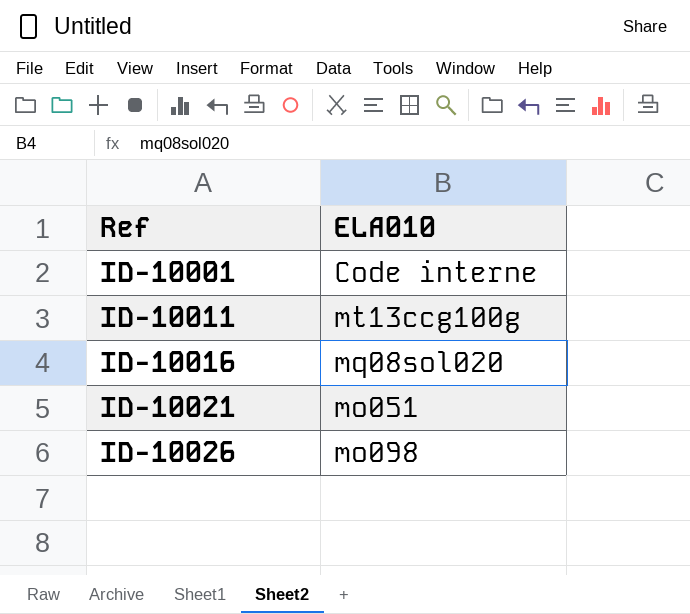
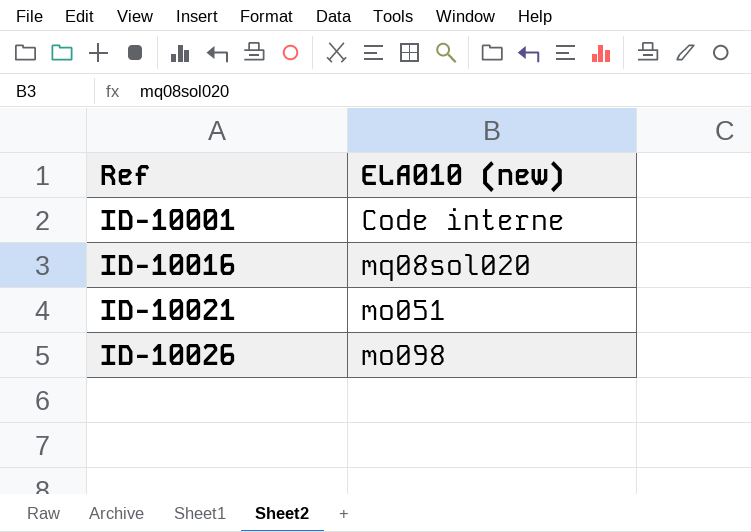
column name: ELA010 -> ELA010 (new)
row ID-10011: mt13ccg100g -> none

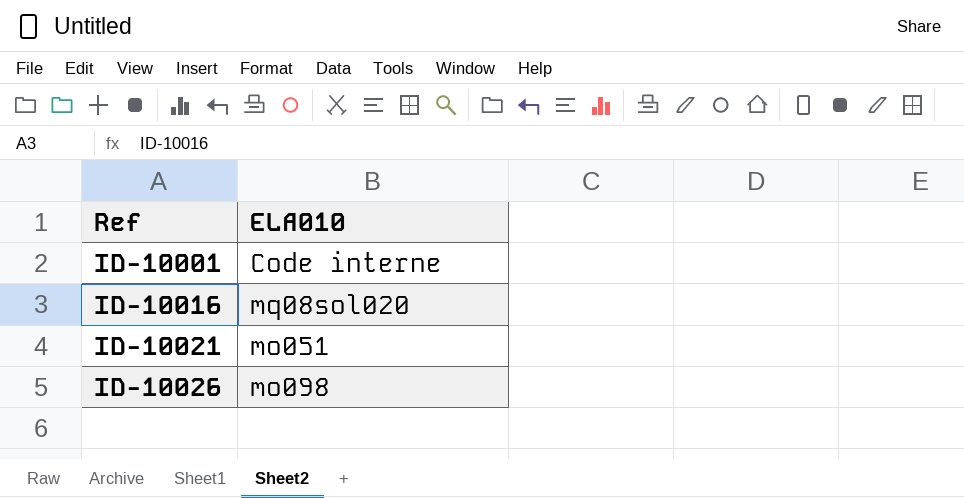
column name: ELA010 (new) -> ELA010

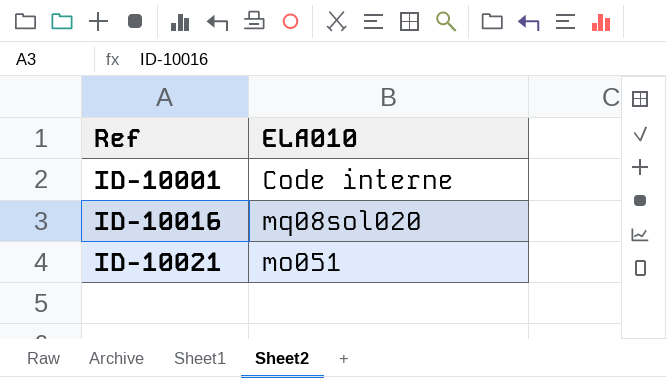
row ID-10026: mo098 -> none

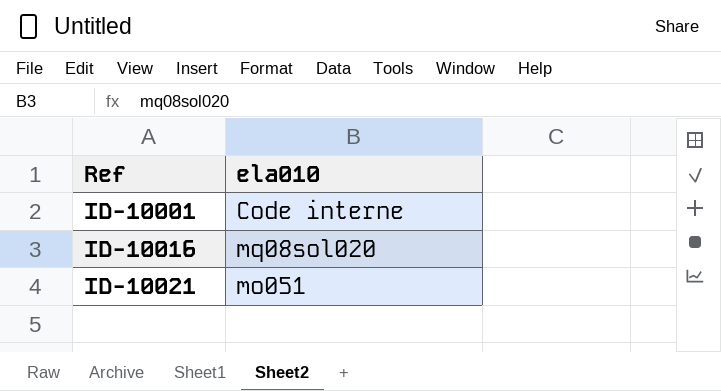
column name: ELA010 -> ela010

